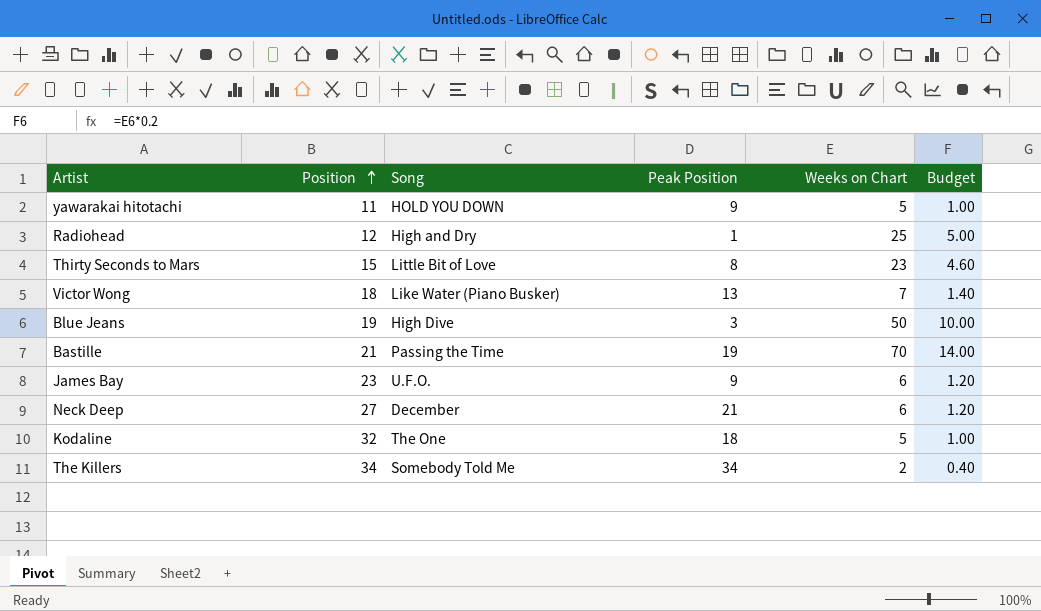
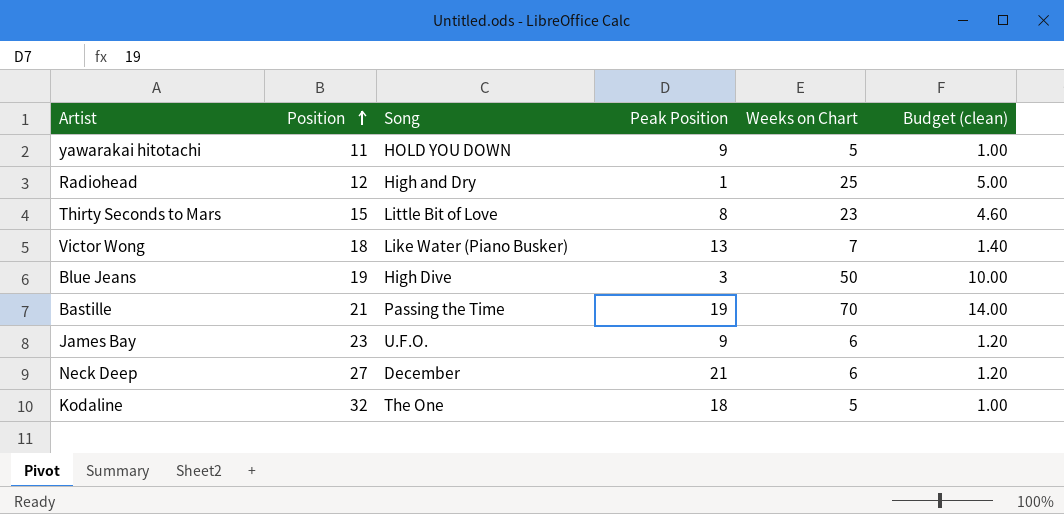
column name: Budget -> Budget (clean)
row The Killers: 34 | Somebody Told Me | 34 | 2 | 0.40 -> none

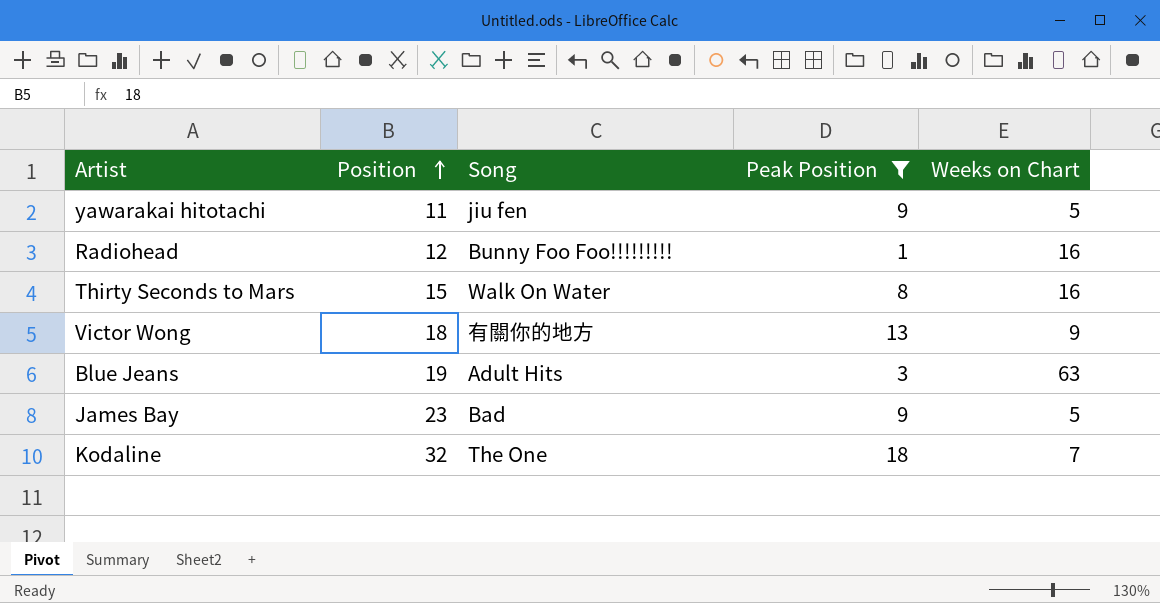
filter: none -> Peak Position <= 18
column Budget (clean) | formula: [Weeks on Chart] * 0.2 -> none
yawarakai hitotachi | Song: HOLD YOU DOWN -> jiu fen
Radiohead | Song: High and Dry -> Bunny Foo Foo!!!!!!!!!
Radiohead | Weeks on Chart: 25 -> 16
Thirty Seconds to Mars | Song: Little Bit of Love -> Walk On Water
Thirty Seconds to Mars | Weeks on Chart: 23 -> 16
Victor Wong | Song: Like Water (Piano Busker) -> 有關你的地方
Victor Wong | Weeks on Chart: 7 -> 9
Blue Jeans | Song: High Dive -> Adult Hits
Blue Jeans | Weeks on Chart: 50 -> 63
James Bay | Song: U.F.O. -> Bad
James Bay | Weeks on Chart: 6 -> 5
Kodaline | Weeks on Chart: 5 -> 7

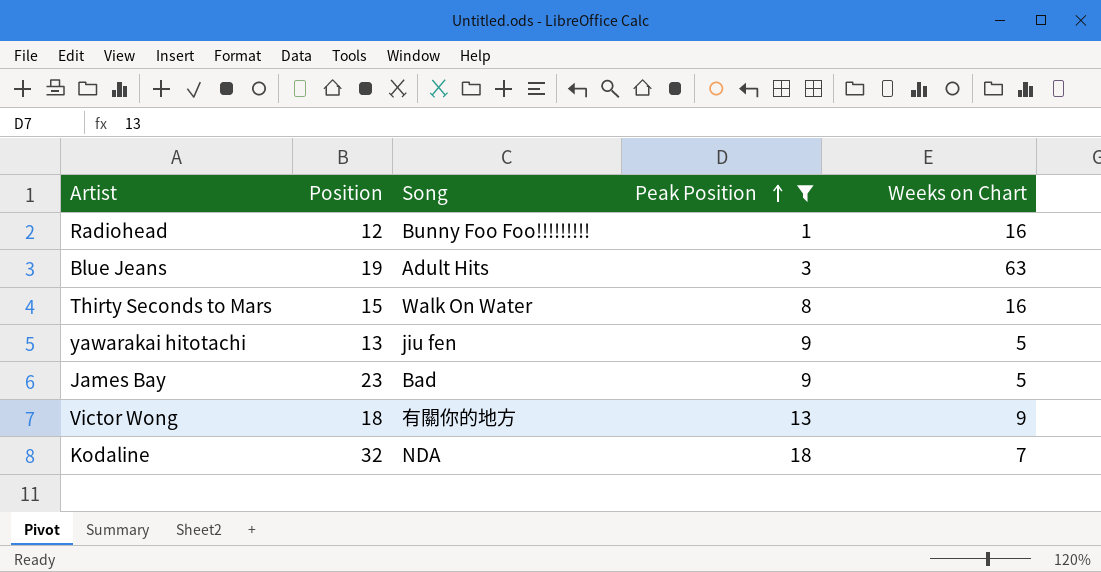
row order: Position ascending -> Peak Position ascending
yawarakai hitotachi | Position: 11 -> 13
Kodaline | Song: The One -> NDA

